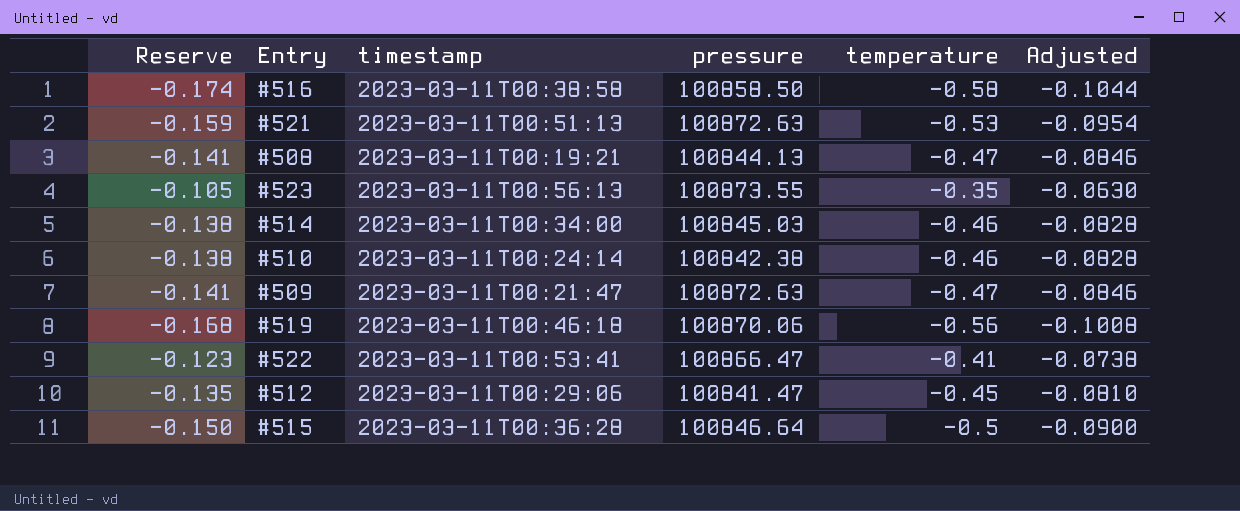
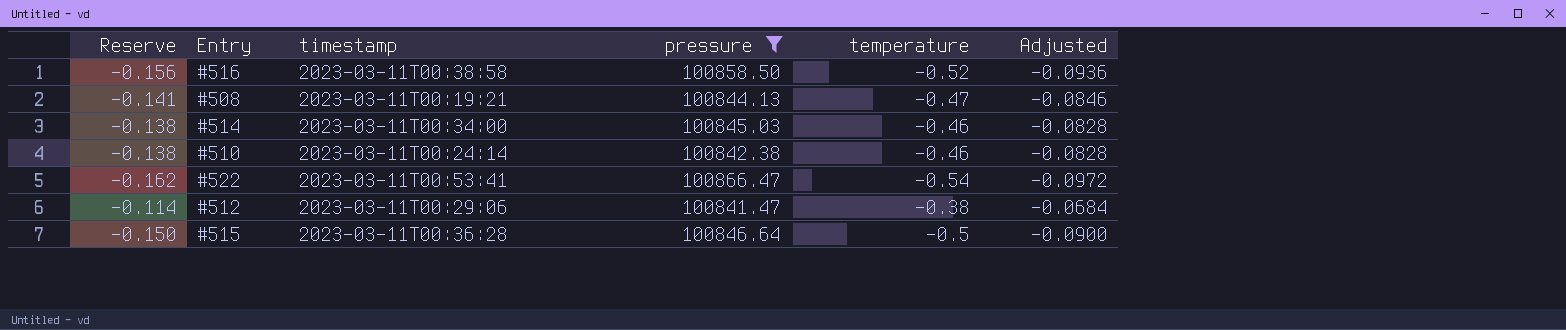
filter: none -> pressure <= 100866.47
#516 | Reserve: -0.174 -> -0.156
#516 | temperature: -0.58 -> -0.52
#516 | Adjusted: -0.1044 -> -0.0936
#522 | Reserve: -0.123 -> -0.162
#522 | temperature: -0.41 -> -0.54
#522 | Adjusted: -0.0738 -> -0.0972
#512 | Reserve: -0.135 -> -0.114
#512 | temperature: -0.45 -> -0.38
#512 | Adjusted: -0.0810 -> -0.0684

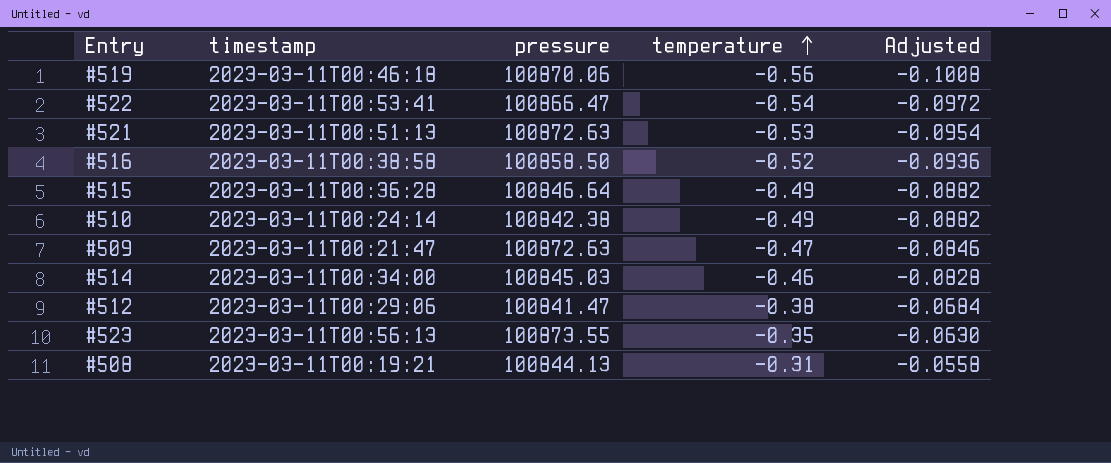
filter: pressure <= 100866.47 -> none
row order: none -> temperature ascending
column Reserve | formula: [temperature] * 0.3 -> none
#515 | temperature: -0.5 -> -0.49
#515 | Adjusted: -0.0900 -> -0.0882
#510 | temperature: -0.46 -> -0.49
#510 | Adjusted: -0.0828 -> -0.0882
#508 | temperature: -0.47 -> -0.31
#508 | Adjusted: -0.0846 -> -0.0558

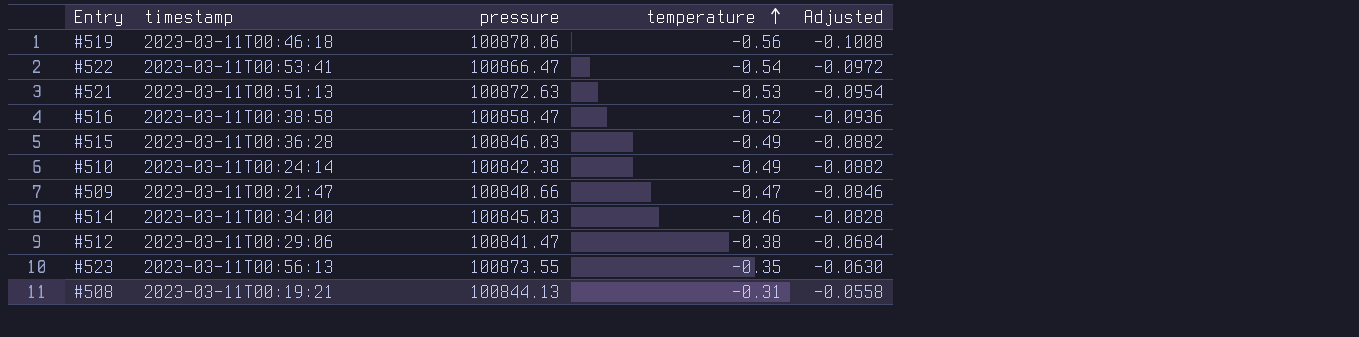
#516 | pressure: 100858.50 -> 100858.47
#515 | pressure: 100846.64 -> 100846.03
#509 | pressure: 100872.63 -> 100840.66

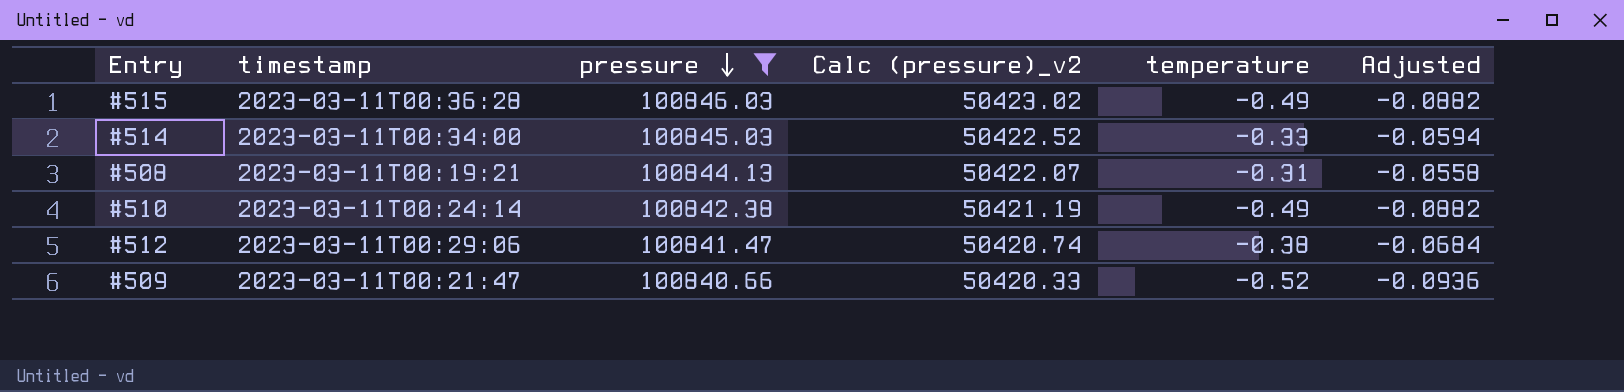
filter: none -> pressure <= 100846.03
row order: temperature ascending -> pressure descending
column Calc (pressure)_v2 | formula: none -> [pressure] * 0.5
#514 | temperature: -0.46 -> -0.33
#514 | Adjusted: -0.0828 -> -0.0594
#509 | temperature: -0.47 -> -0.52
#509 | Adjusted: -0.0846 -> -0.0936

